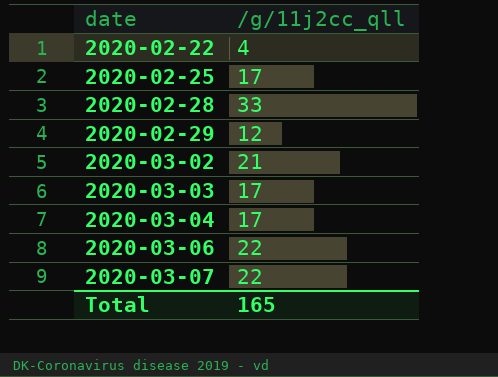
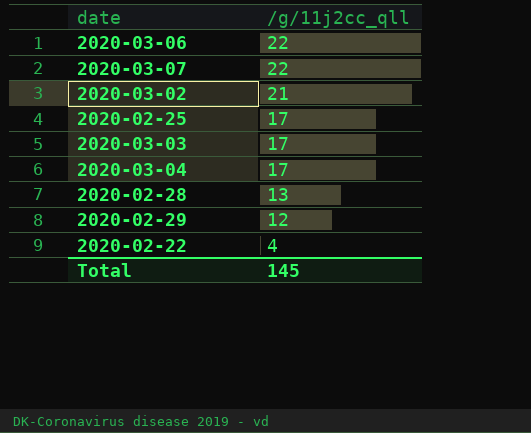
row order: date ascending -> /g/11j2cc_qll descending
2020-02-28 | /g/11j2cc_qll: 33 -> 13
Total | /g/11j2cc_qll: 165 -> 145

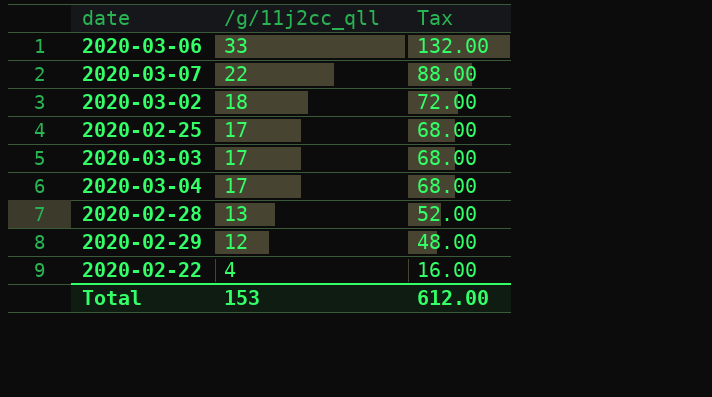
column Tax | formula: none -> [/g/11j2cc_qll] * 4
2020-03-06 | /g/11j2cc_qll: 22 -> 33
2020-03-02 | /g/11j2cc_qll: 21 -> 18
Total | /g/11j2cc_qll: 145 -> 153

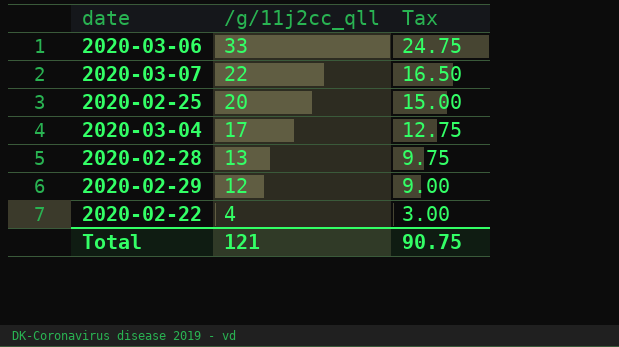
column Tax | formula: [/g/11j2cc_qll] * 4 -> [/g/11j2cc_qll] * 0.75
row 2020-03-02: 18 | 72.00 -> none
row 2020-03-03: 17 | 68.00 -> none
2020-02-25 | /g/11j2cc_qll: 17 -> 20
Total | /g/11j2cc_qll: 153 -> 121
Total | Tax: 612.00 -> 90.75

